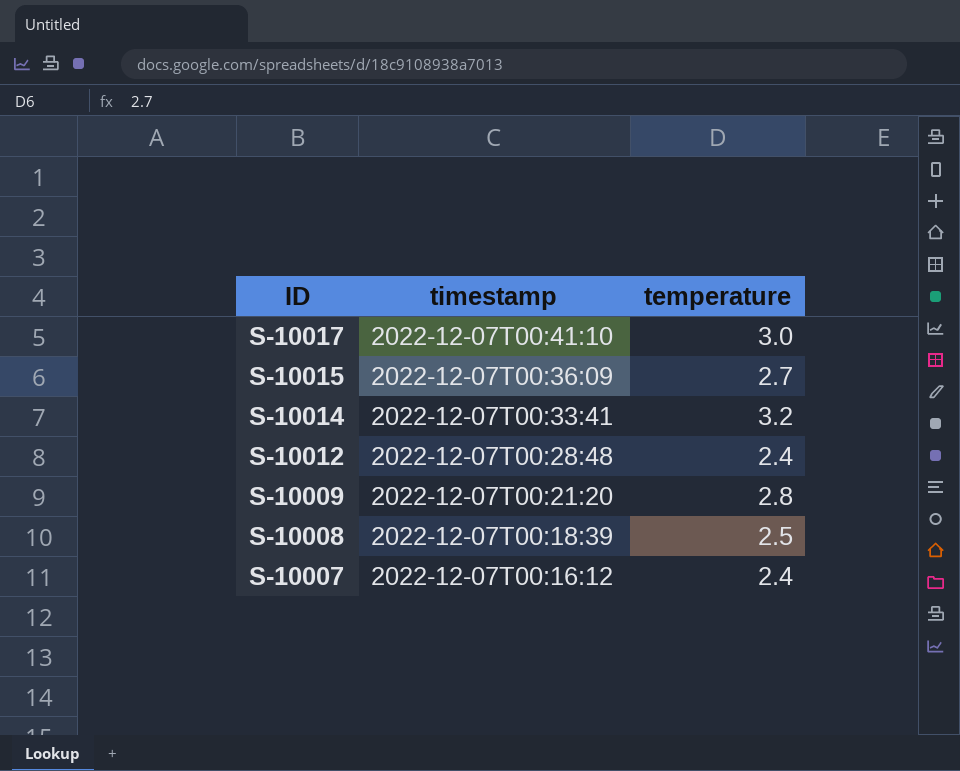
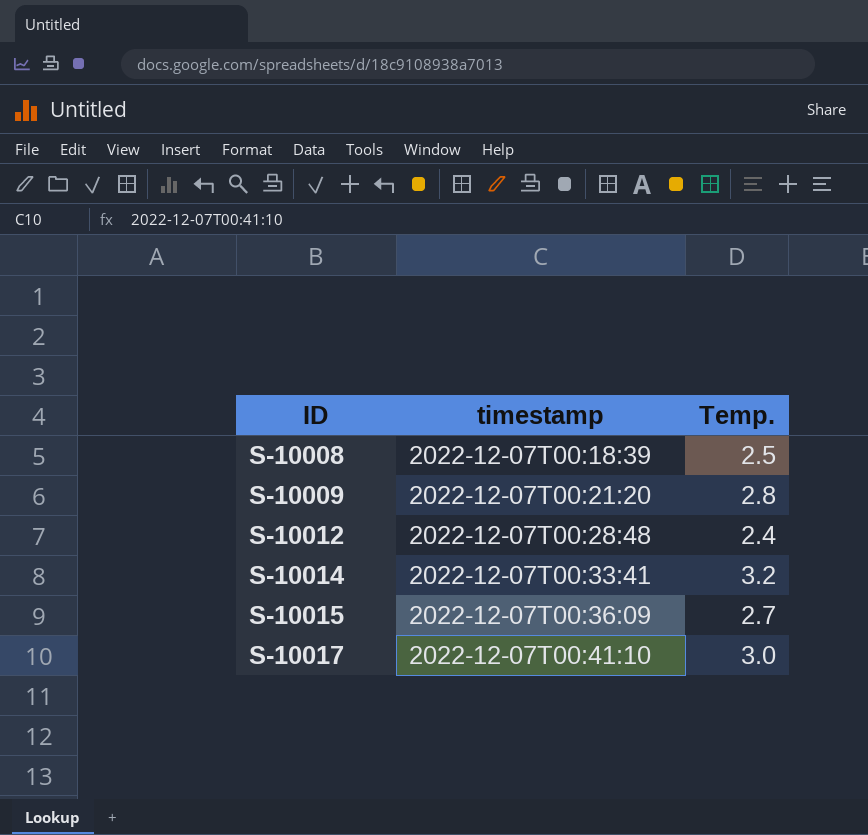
row order: ID descending -> ID ascending
column name: temperature -> Temp.
row S-10007: 2022-12-07T00:16:12 | 2.4 -> none

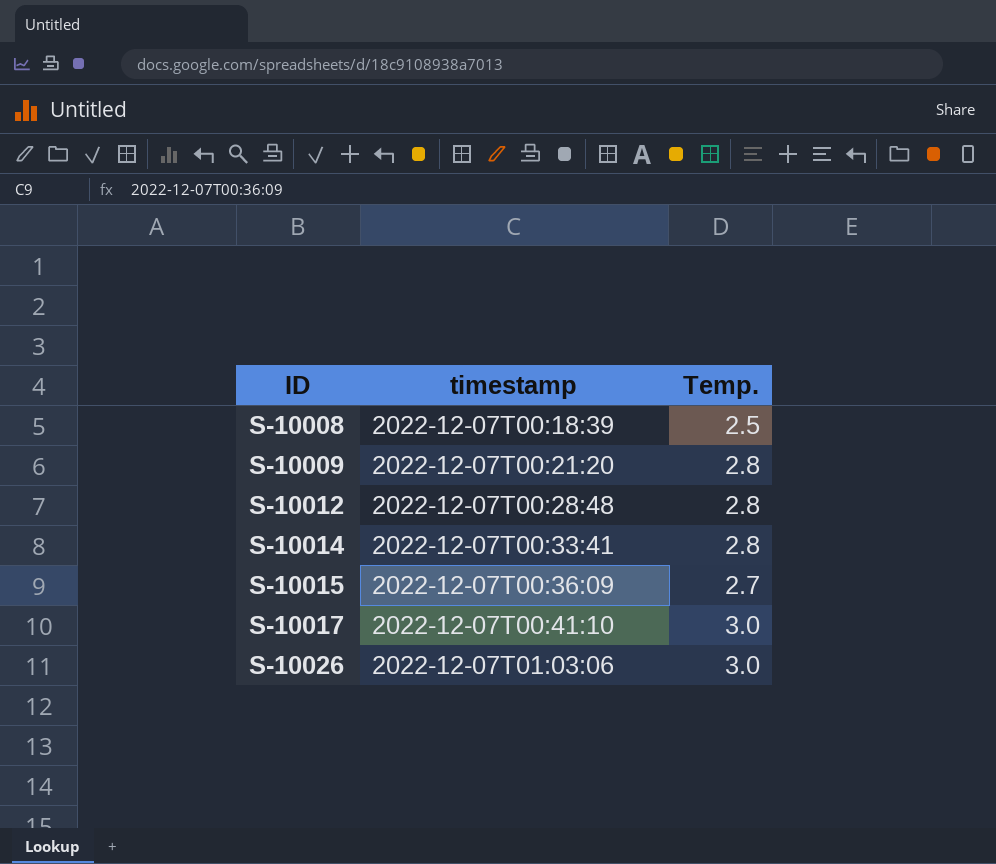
S-10012 | Temp.: 2.4 -> 2.8
S-10014 | Temp.: 3.2 -> 2.8
row S-10026: none -> 2022-12-07T01:03:06 | 3.0

